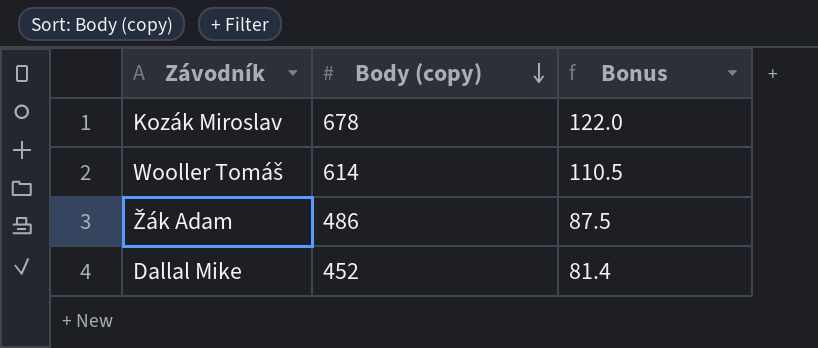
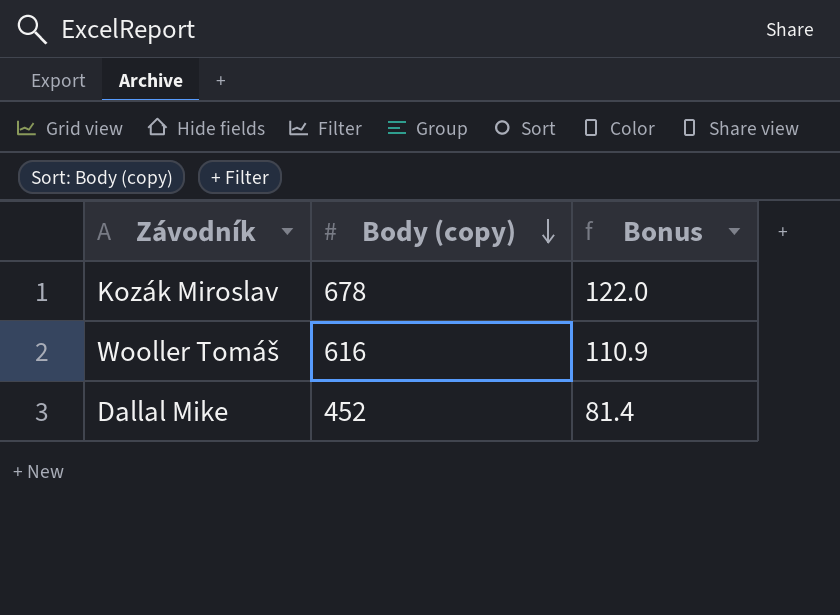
row Žák Adam: 486 | 87.5 -> none
Wooller Tomáš | Body (copy): 614 -> 616
Wooller Tomáš | Bonus: 110.5 -> 110.9

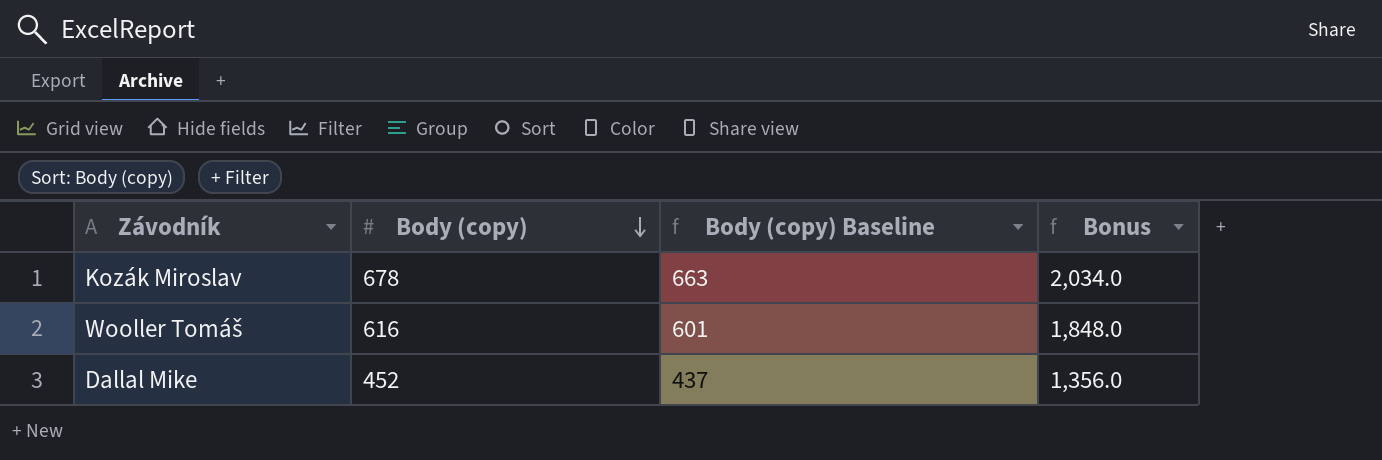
column Body (copy) Baseline | formula: none -> [Body (copy)] - 15
column Bonus | formula: [Body (copy)] * 0.18 -> [Body (copy)] * 3

